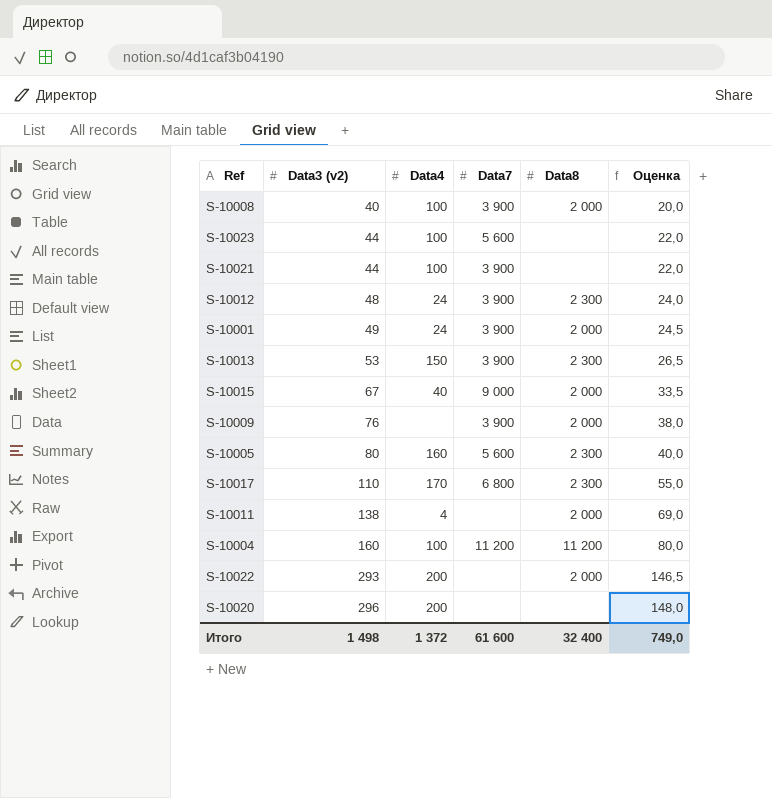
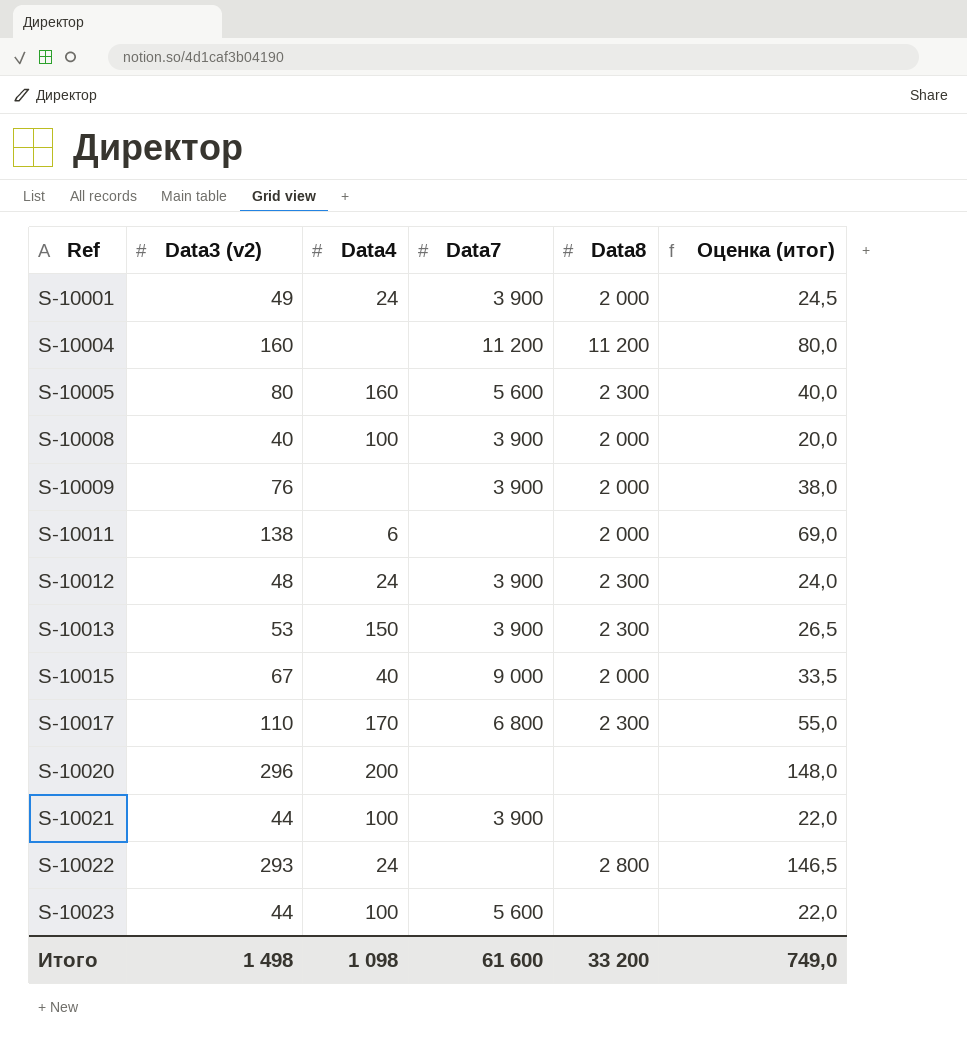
row order: Data3 (v2) ascending -> Ref ascending
column name: Оценка -> Оценка (итог)
S-10004 | Data4: 100 -> none
S-10011 | Data4: 4 -> 6
S-10022 | Data4: 200 -> 24
S-10022 | Data8: 2 000 -> 2 800
Итого | Data4: 1 372 -> 1 098
Итого | Data8: 32 400 -> 33 200

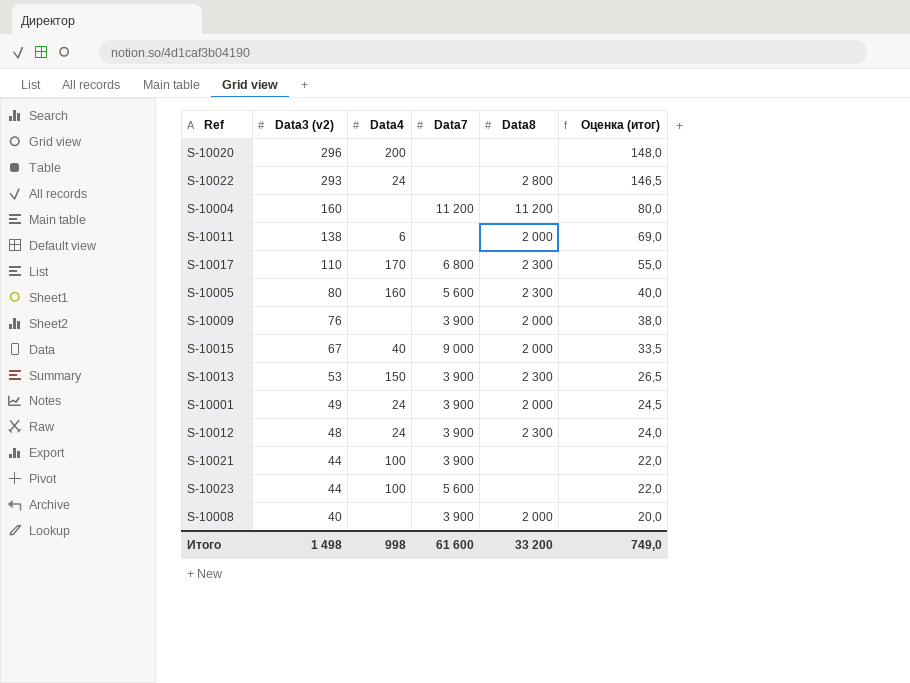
row order: Ref ascending -> Data3 (v2) descending
S-10008 | Data4: 100 -> none
Итого | Data4: 1 098 -> 998

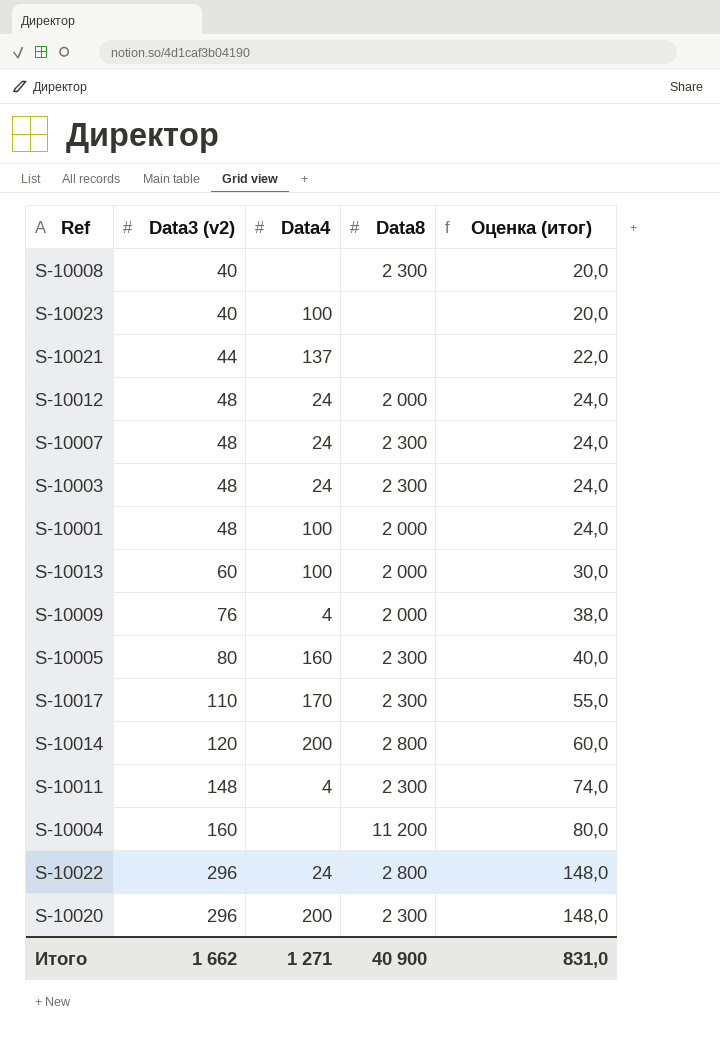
row order: Data3 (v2) descending -> Data3 (v2) ascending
column Data7 | position: 4 -> none
row S-10015: 67 | 40 | 9 000 | 2 000 | 33,5 -> none
S-10008 | Data8: 2 000 -> 2 300
S-10023 | Data3 (v2): 44 -> 40
S-10023 | Оценка (итог): 22,0 -> 20,0
S-10021 | Data4: 100 -> 137
S-10012 | Data8: 2 300 -> 2 000
row S-10007: none -> 48 | 24 | 2 300 | 24,0
row S-10003: none -> 48 | 24 | 2 300 | 24,0
S-10001 | Data3 (v2): 49 -> 48
S-10001 | Data4: 24 -> 100
S-10001 | Оценка (итог): 24,5 -> 24,0
S-10013 | Data3 (v2): 53 -> 60
S-10013 | Data4: 150 -> 100
S-10013 | Data8: 2 300 -> 2 000
S-10013 | Оценка (итог): 26,5 -> 30,0
S-10009 | Data4: none -> 4
row S-10014: none -> 120 | 200 | 2 800 | 60,0
S-10011 | Data3 (v2): 138 -> 148
S-10011 | Data4: 6 -> 4
S-10011 | Data8: 2 000 -> 2 300
S-10011 | Оценка (итог): 69,0 -> 74,0
S-10022 | Data3 (v2): 293 -> 296
S-10022 | Оценка (итог): 146,5 -> 148,0
S-10020 | Data8: none -> 2 300
Итого | Data3 (v2): 1 498 -> 1 662
Итого | Data4: 998 -> 1 271
Итого | Data8: 33 200 -> 40 900
Итого | Оценка (итог): 749,0 -> 831,0

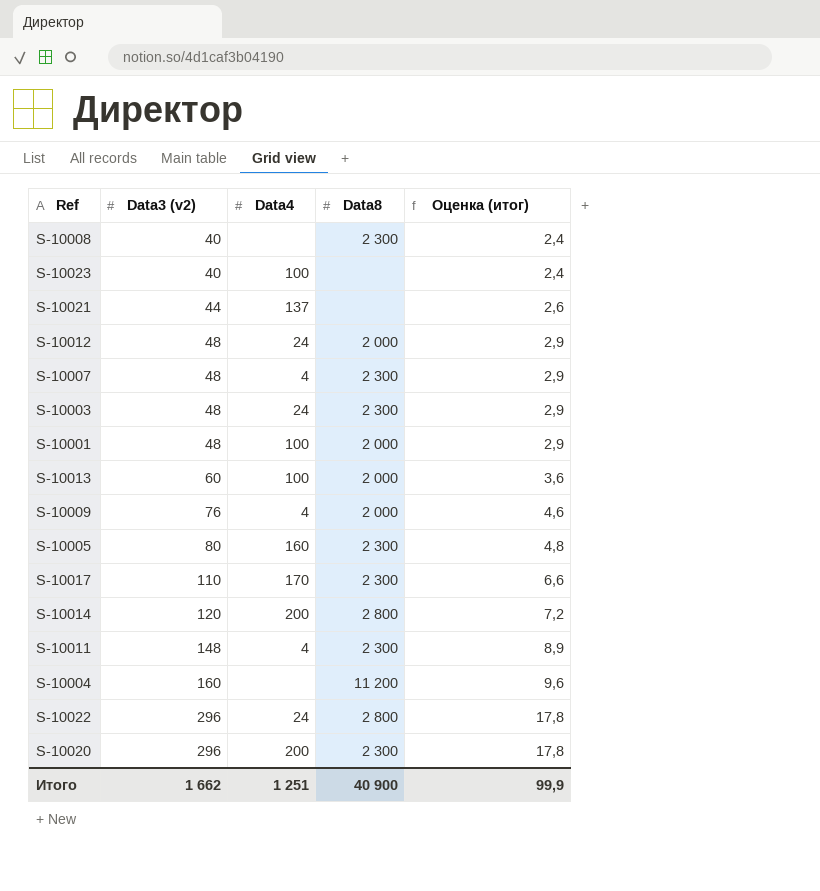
column Оценка (итог) | formula: [Data3 (v2)] * 0,5 -> [Data3 (v2)] * 0,06
S-10007 | Data4: 24 -> 4
Итого | Data4: 1 271 -> 1 251
Итого | Оценка (итог): 831,0 -> 99,9

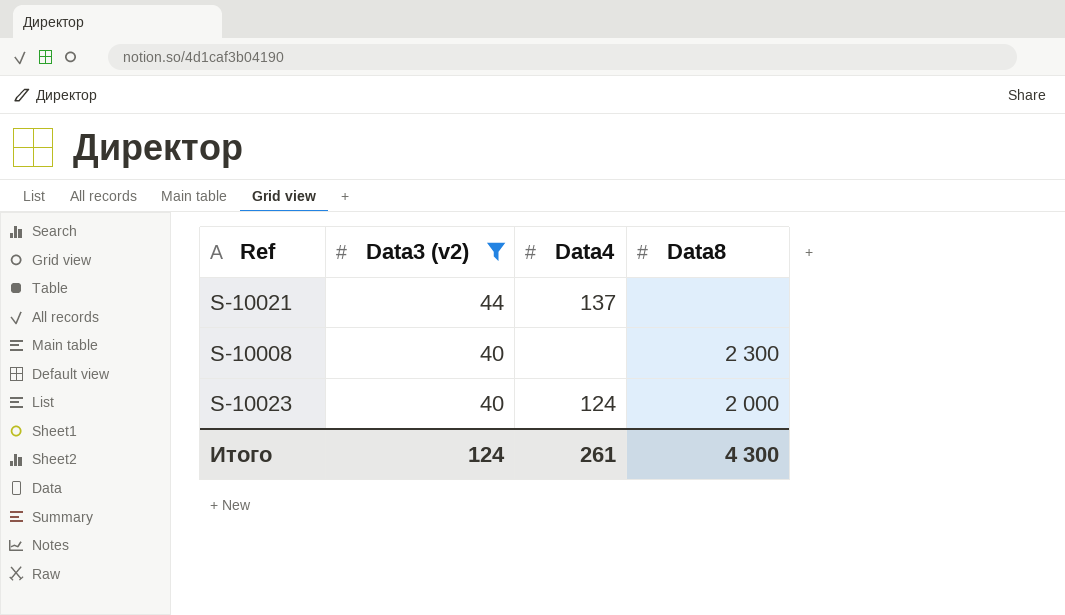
filter: none -> Data3 (v2) <= 44
row order: Data3 (v2) ascending -> Data3 (v2) descending
column Оценка (итог) | formula: [Data3 (v2)] * 0,06 -> none
S-10023 | Data4: 100 -> 124
S-10023 | Data8: none -> 2 000
Итого | Data3 (v2): 1 662 -> 124
Итого | Data4: 1 251 -> 261
Итого | Data8: 40 900 -> 4 300

